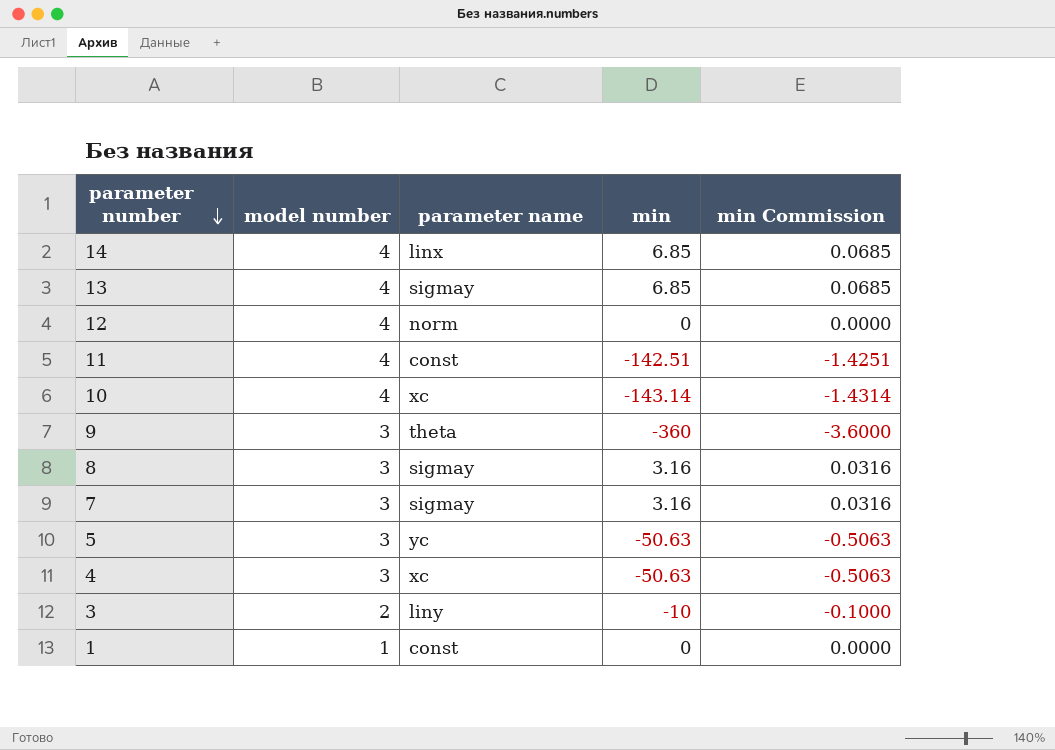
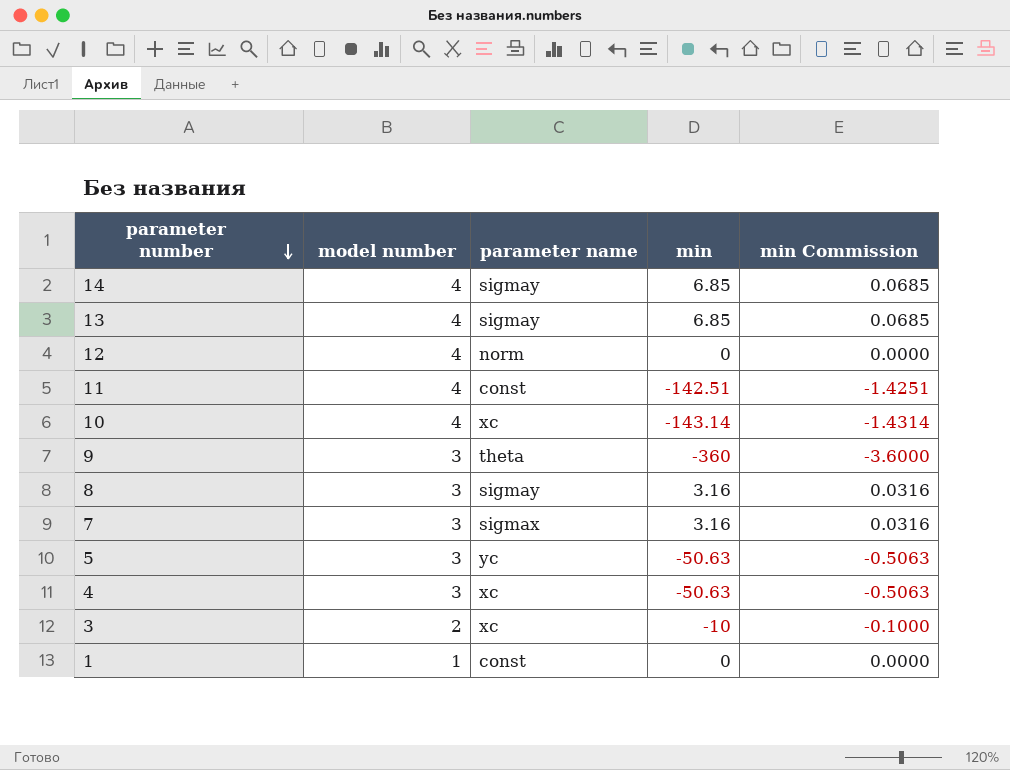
14 | parameter name: linx -> sigmay
7 | parameter name: sigmay -> sigmax
3 | parameter name: liny -> xc

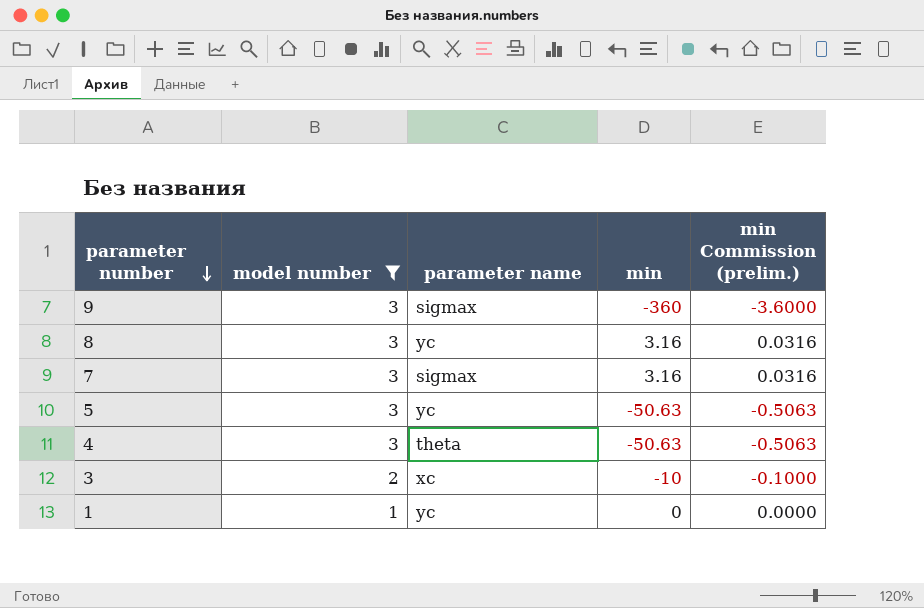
filter: none -> model number != 4
column name: min Commission -> min Commission (prelim.)
9 | parameter name: theta -> sigmax
8 | parameter name: sigmay -> yc
4 | parameter name: xc -> theta
1 | parameter name: const -> yc

